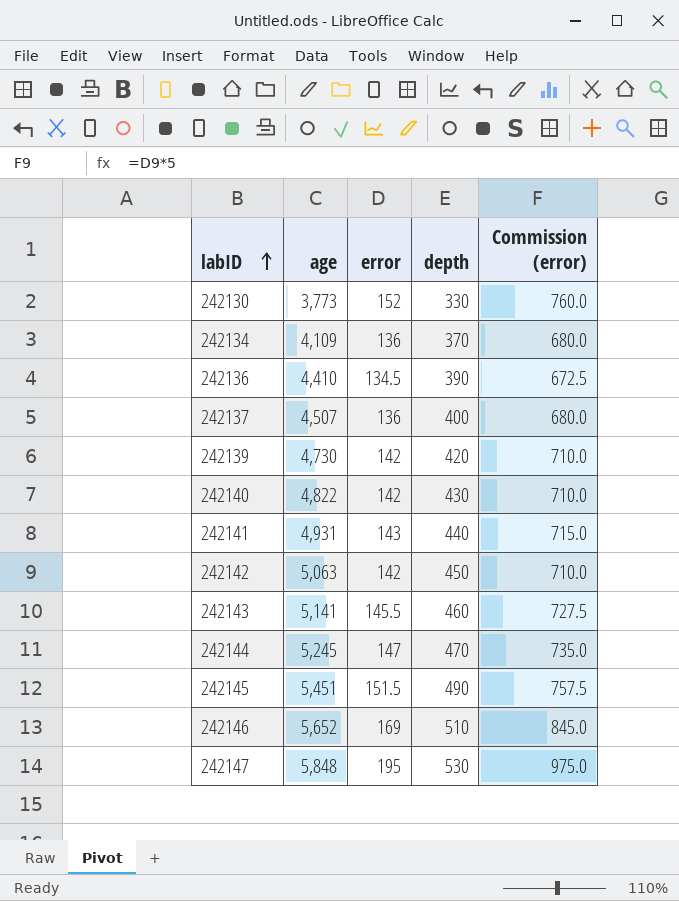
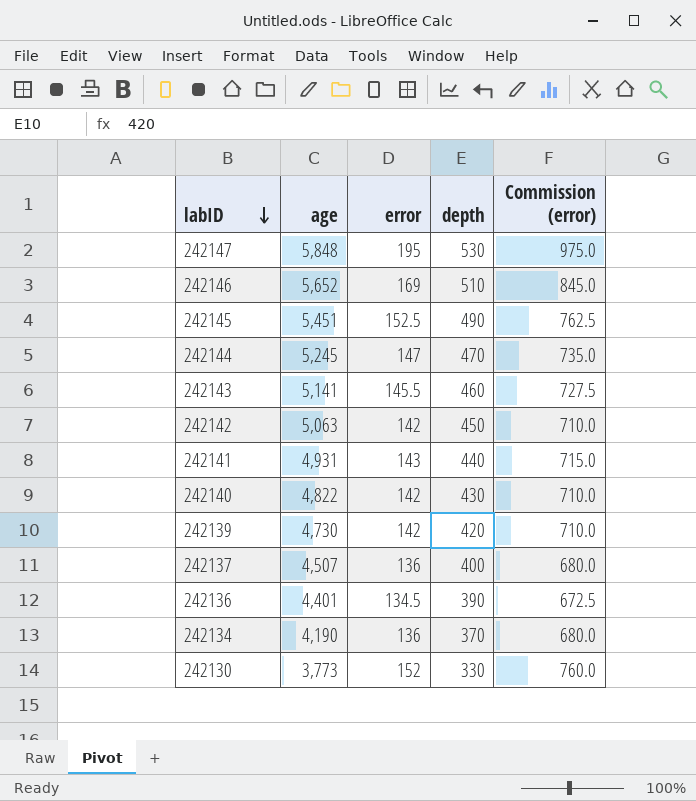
row order: labID ascending -> labID descending
242145 | error: 151.5 -> 152.5
242145 | Commission (error): 757.5 -> 762.5
242136 | age: 4,410 -> 4,401
242134 | age: 4,109 -> 4,190

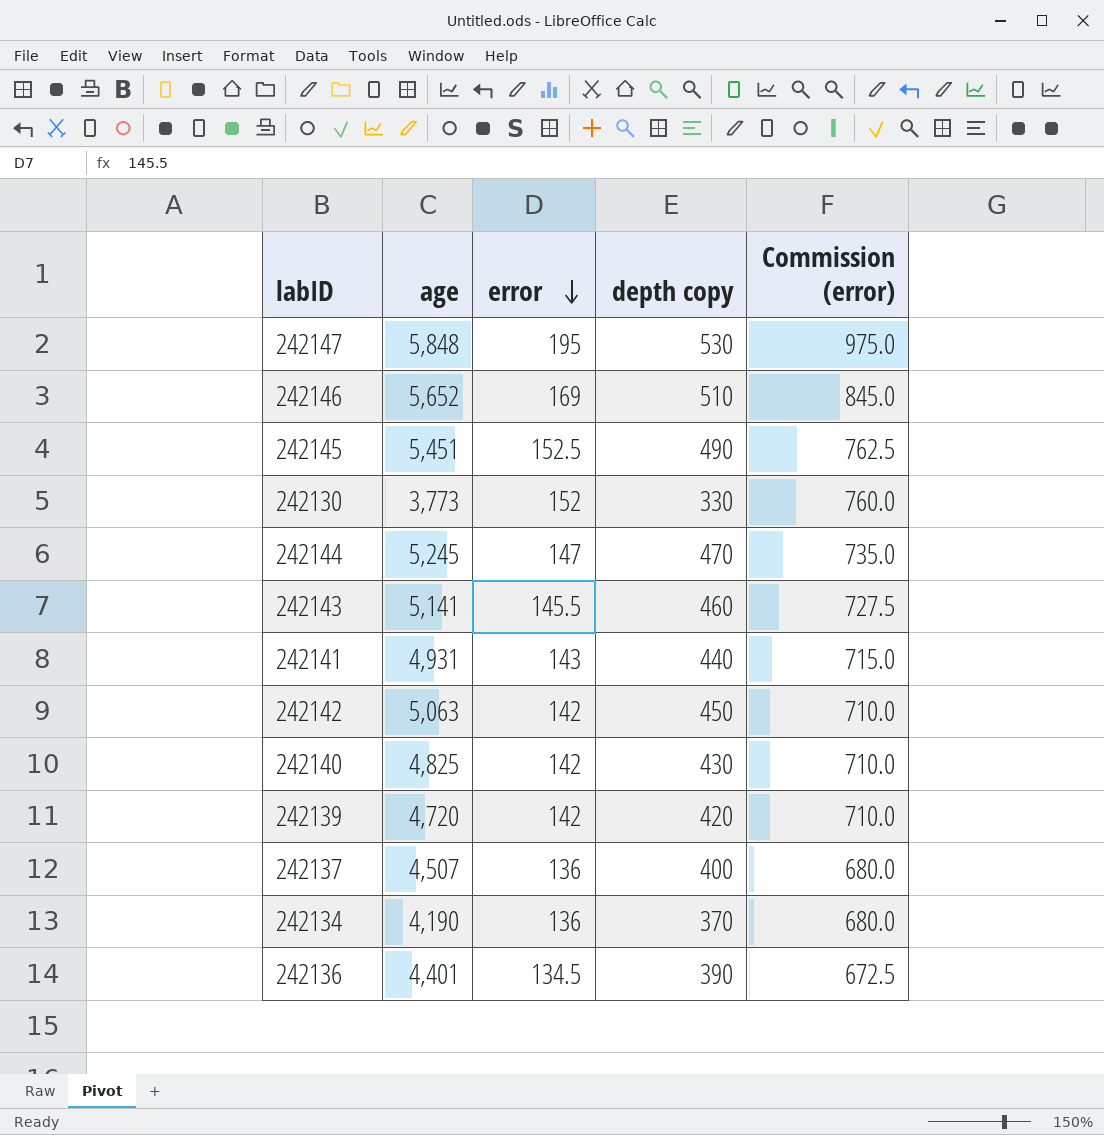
row order: labID descending -> error descending
column name: depth -> depth copy
242140 | age: 4,822 -> 4,825
242139 | age: 4,730 -> 4,720

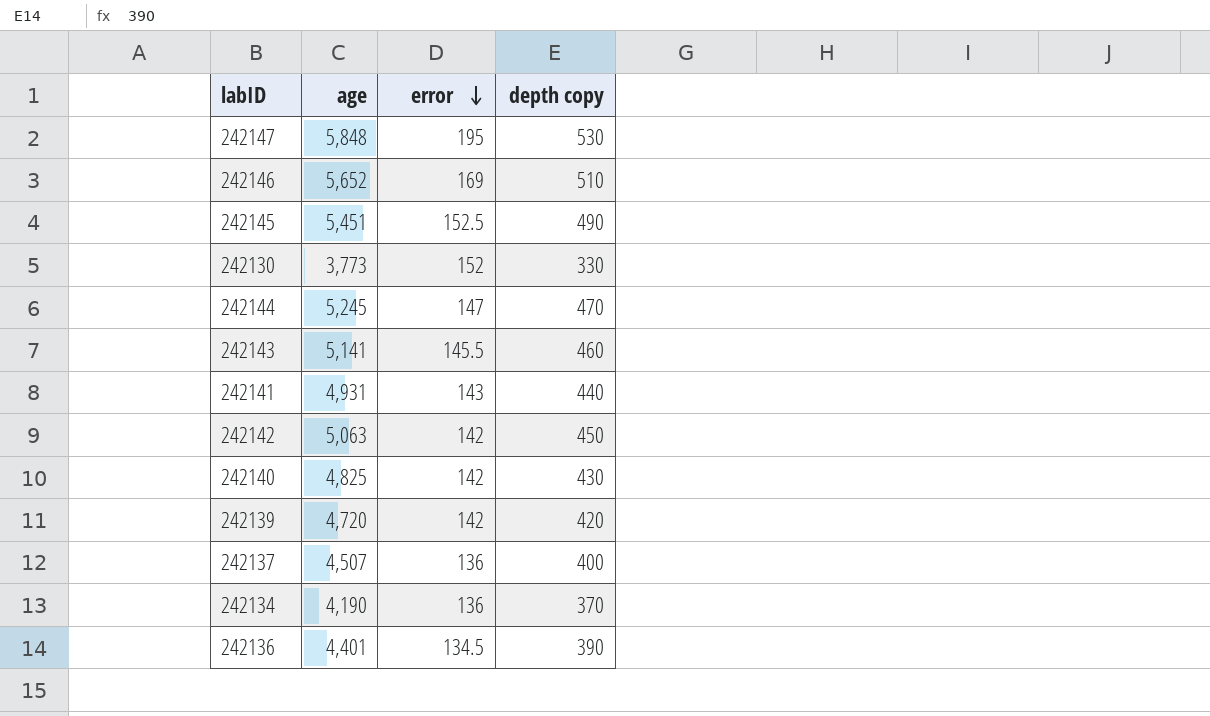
column Commission (error) | formula: [error] * 5 -> none

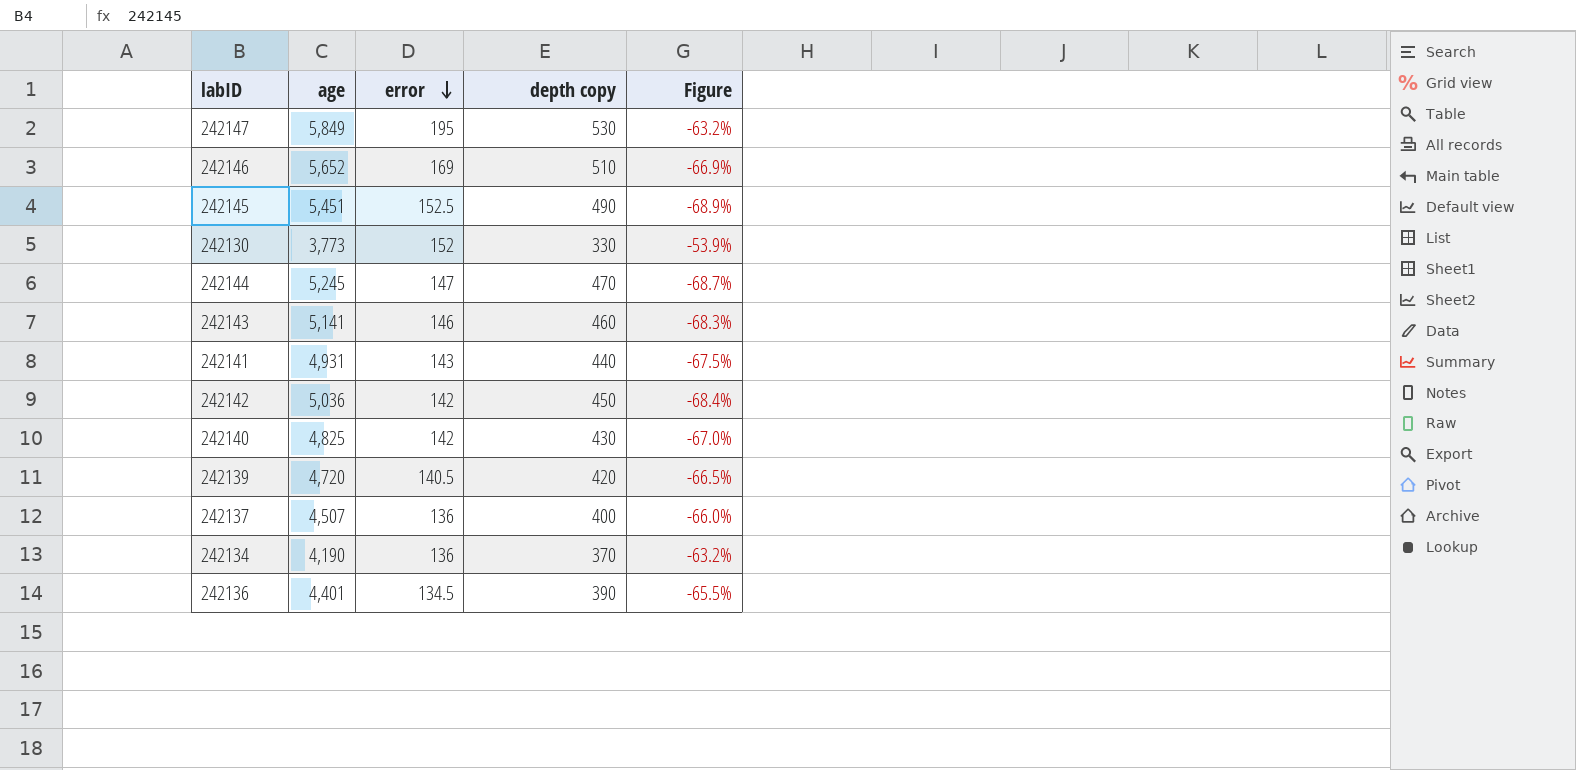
column Figure | formula: none -> ([error] - [depth copy]) / [depth copy]
242147 | age: 5,848 -> 5,849
242143 | error: 145.5 -> 146
242142 | age: 5,063 -> 5,036
242139 | error: 142 -> 140.5

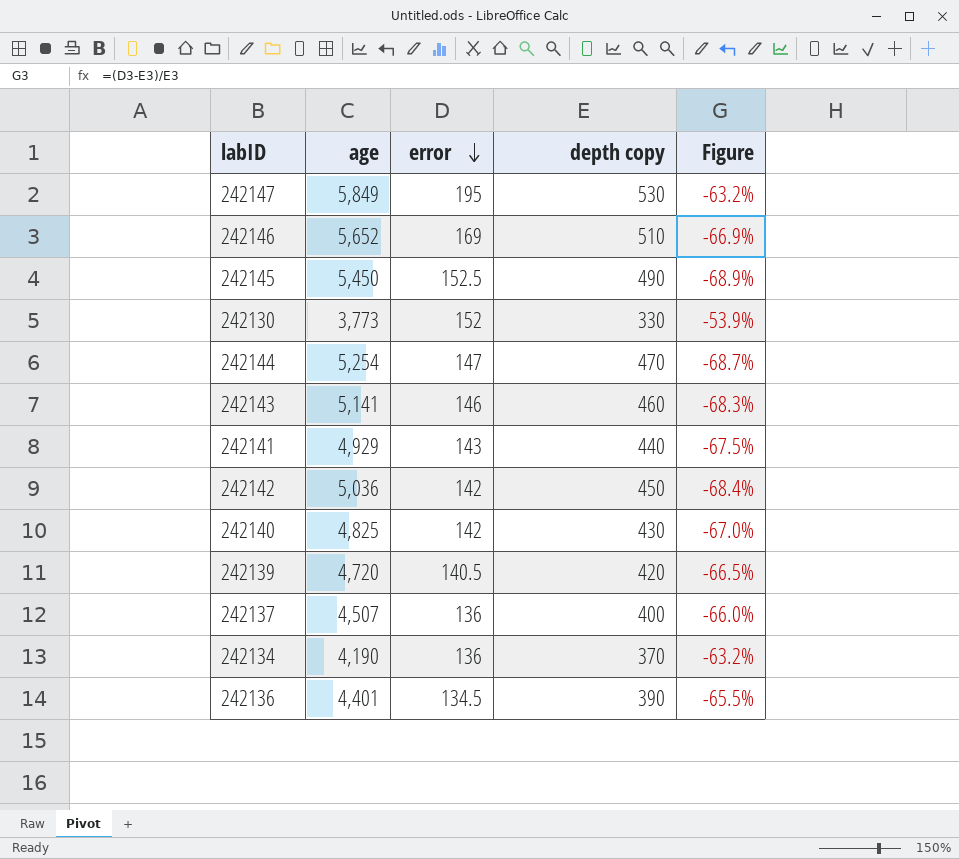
242145 | age: 5,451 -> 5,450
242144 | age: 5,245 -> 5,254
242141 | age: 4,931 -> 4,929

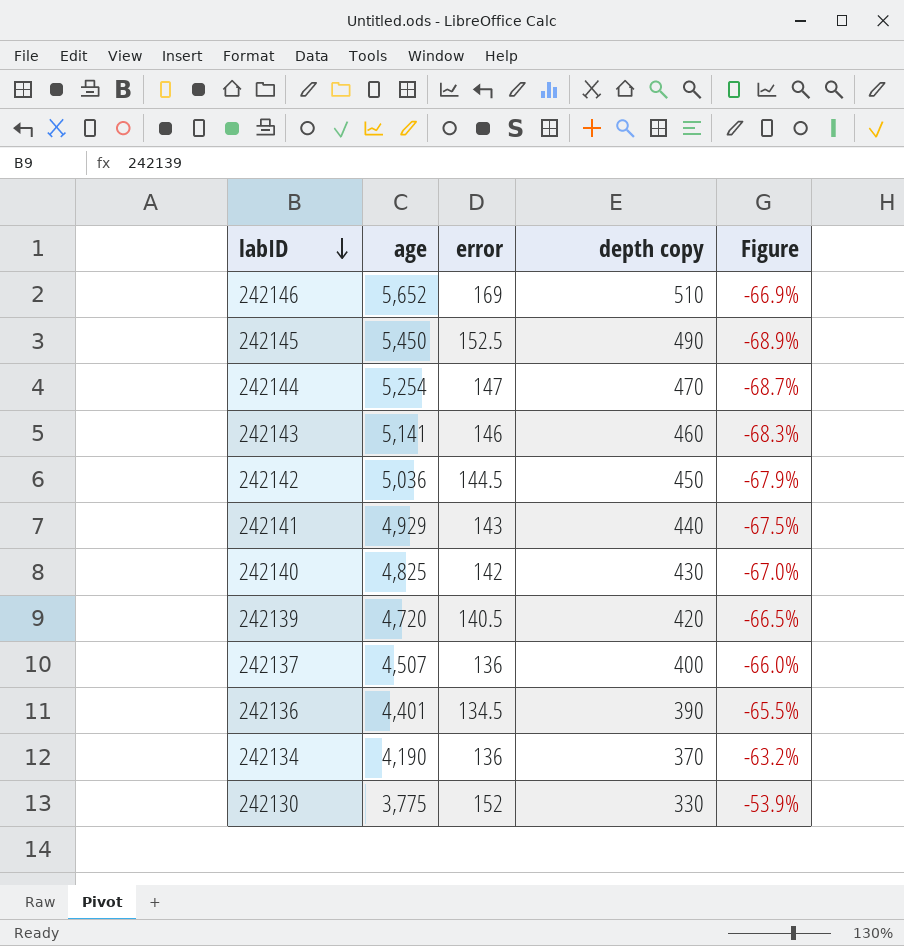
row order: error descending -> labID descending
row 242147: 5,849 | 195 | 530 | -63.2% -> none
242142 | error: 142 -> 144.5
242142 | Figure: -68.4% -> -67.9%
242130 | age: 3,773 -> 3,775

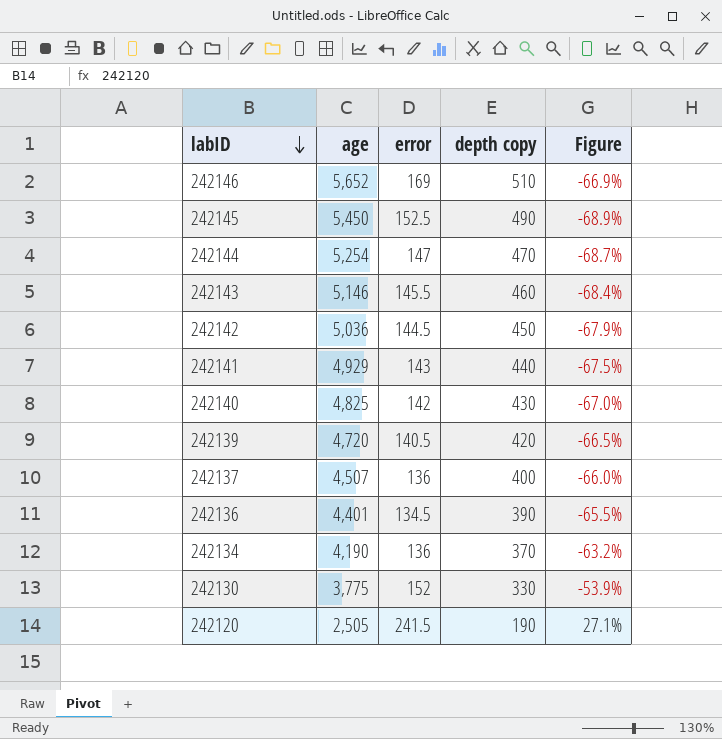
242143 | age: 5,141 -> 5,146
242143 | error: 146 -> 145.5
242143 | Figure: -68.3% -> -68.4%
row 242120: none -> 2,505 | 241.5 | 190 | 27.1%

